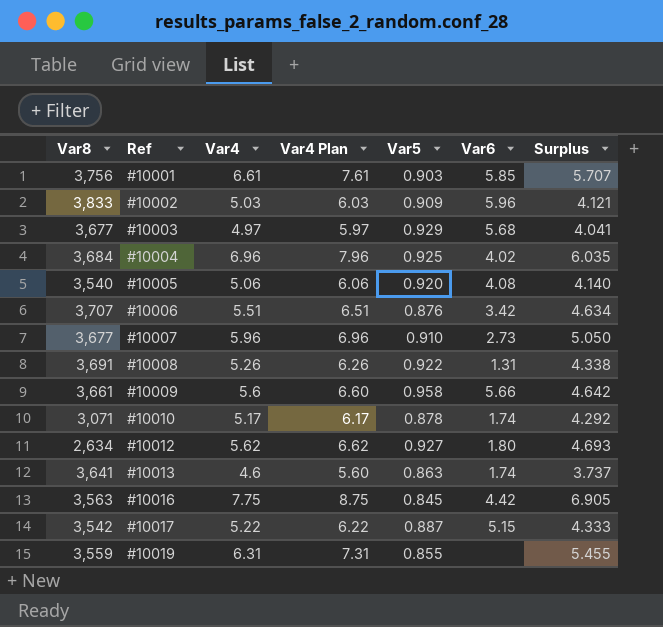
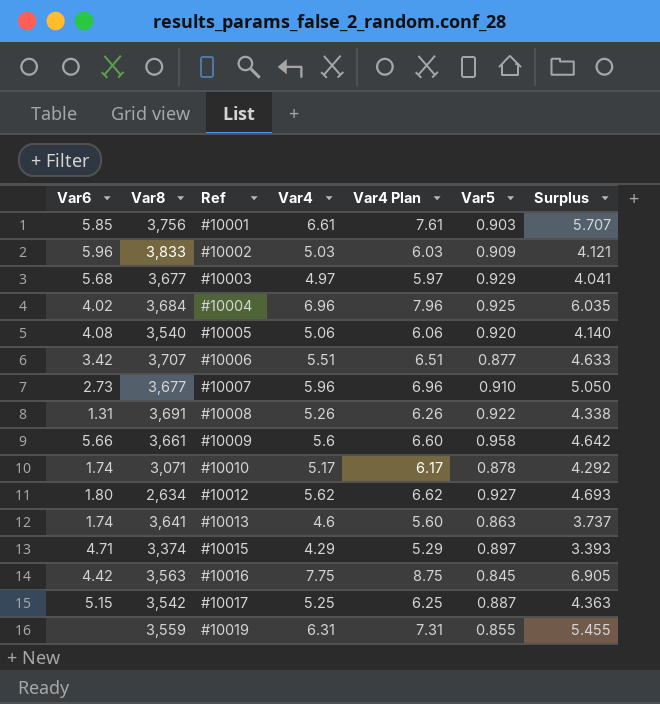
column Var6 | position: 6 -> 1
#10006 | Var5: 0.876 -> 0.877
#10006 | Surplus: 4.634 -> 4.633
row #10015: none -> 4.71 | 3,374 | 4.29 | 5.29 | 0.897 | 3.393
#10017 | Var4: 5.22 -> 5.25
#10017 | Var4 Plan: 6.22 -> 6.25
#10017 | Surplus: 4.333 -> 4.363

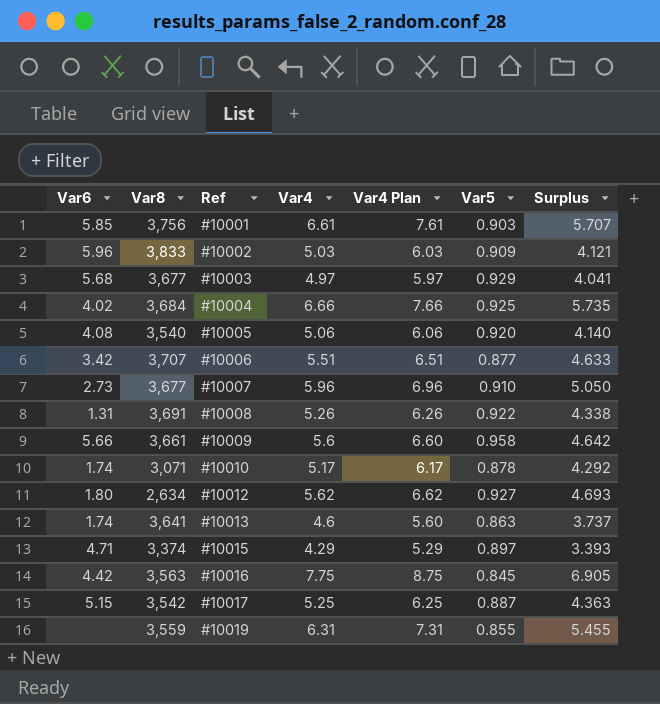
#10004 | Var4: 6.96 -> 6.66
#10004 | Var4 Plan: 7.96 -> 7.66
#10004 | Surplus: 6.035 -> 5.735

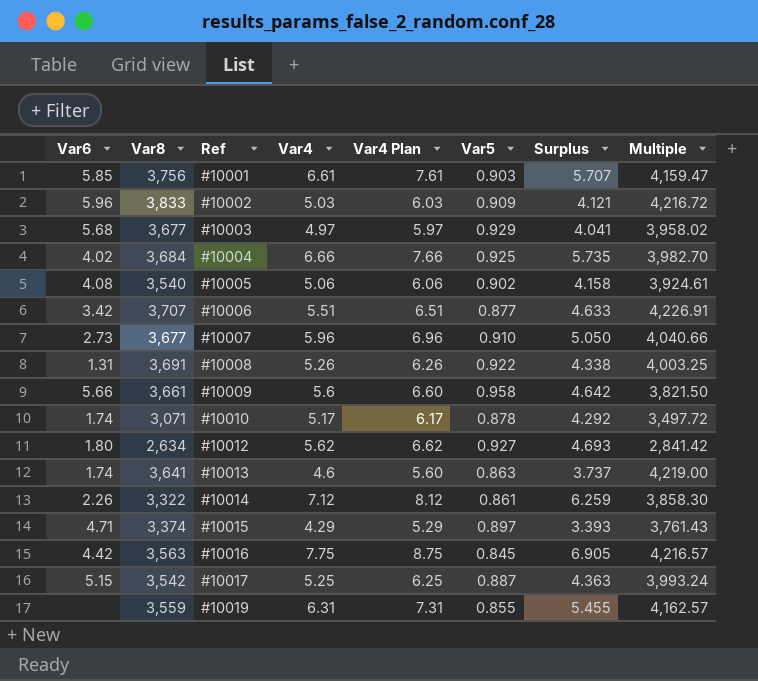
column Multiple | formula: none -> [Var8] / [Var5]
#10005 | Var5: 0.920 -> 0.902
#10005 | Surplus: 4.140 -> 4.158
row #10014: none -> 2.26 | 3,322 | 7.12 | 8.12 | 0.861 | 6.259 | 3,858.30

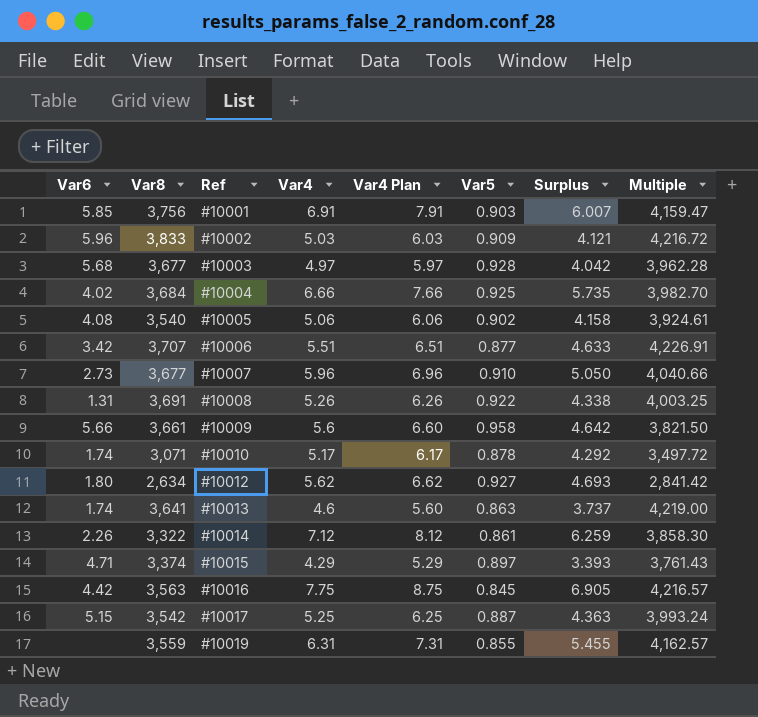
#10001 | Var4: 6.61 -> 6.91
#10001 | Var4 Plan: 7.61 -> 7.91
#10001 | Surplus: 5.707 -> 6.007
#10003 | Var5: 0.929 -> 0.928
#10003 | Surplus: 4.041 -> 4.042
#10003 | Multiple: 3,958.02 -> 3,962.28

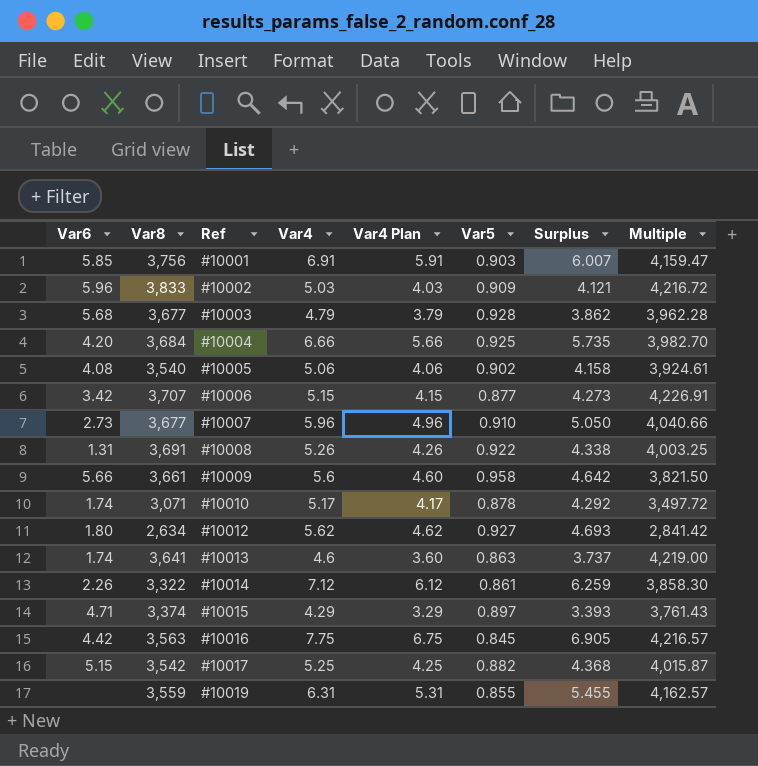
column Var4 Plan | formula: [Var4] + 1 -> [Var4] - 1
#10003 | Var4: 4.97 -> 4.79
#10003 | Surplus: 4.042 -> 3.862
#10004 | Var6: 4.02 -> 4.20
#10006 | Var4: 5.51 -> 5.15
#10006 | Surplus: 4.633 -> 4.273
#10017 | Var5: 0.887 -> 0.882
#10017 | Surplus: 4.363 -> 4.368
#10017 | Multiple: 3,993.24 -> 4,015.87

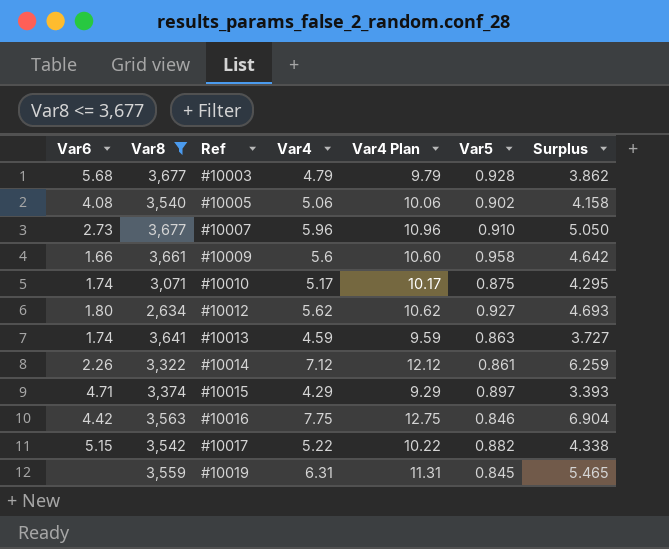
filter: none -> Var8 <= 3,677
column Multiple | formula: [Var8] / [Var5] -> none
column Var4 Plan | formula: [Var4] - 1 -> [Var4] + 5
#10009 | Var6: 5.66 -> 1.66
#10010 | Var5: 0.878 -> 0.875
#10010 | Surplus: 4.292 -> 4.295
#10013 | Var4: 4.6 -> 4.59
#10013 | Surplus: 3.737 -> 3.727
#10016 | Var5: 0.845 -> 0.846
#10016 | Surplus: 6.905 -> 6.904
#10017 | Var4: 5.25 -> 5.22
#10017 | Surplus: 4.368 -> 4.338
#10019 | Var5: 0.855 -> 0.845
#10019 | Surplus: 5.455 -> 5.465

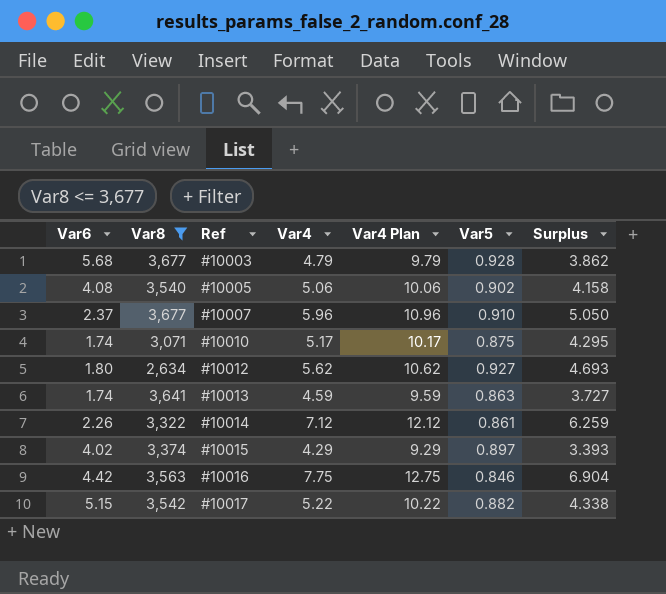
row #10009: 1.66 | 3,661 | 5.6 | 10.60 | 0.958 | 4.642 -> none
row #10019: none | 3,559 | 6.31 | 11.31 | 0.845 | 5.465 -> none
#10007 | Var6: 2.73 -> 2.37
#10015 | Var6: 4.71 -> 4.02

